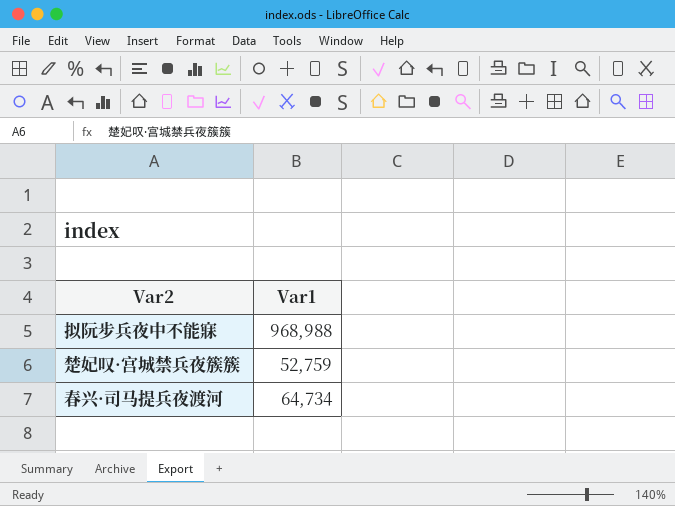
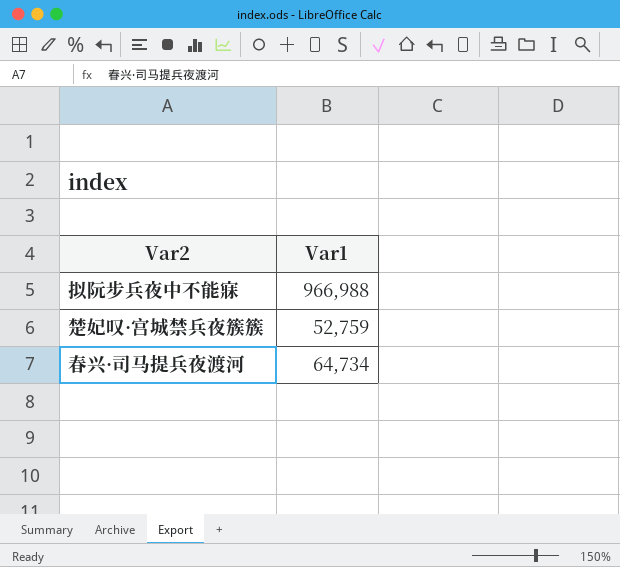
拟阮步兵夜中不能寐 | Var1: 968,988 -> 966,988

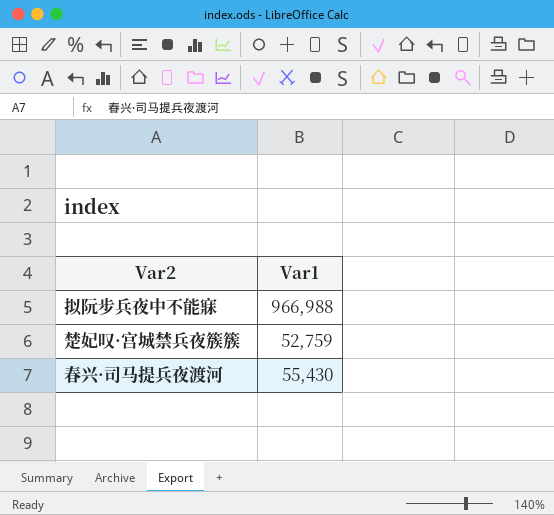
春兴·司马提兵夜渡河 | Var1: 64,734 -> 55,430

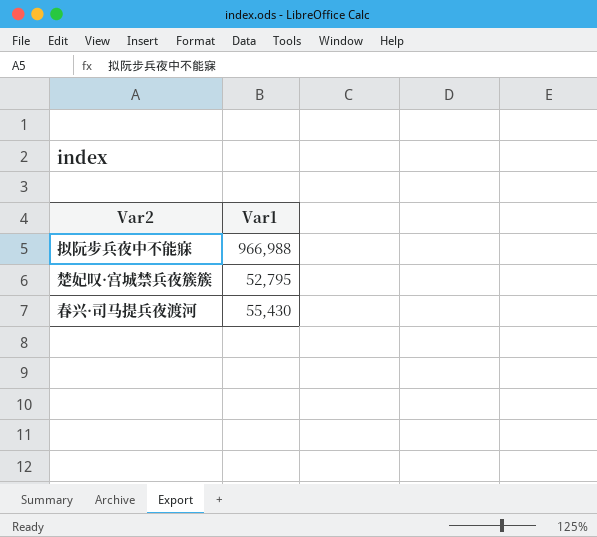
楚妃叹·宫城禁兵夜簇簇 | Var1: 52,759 -> 52,795

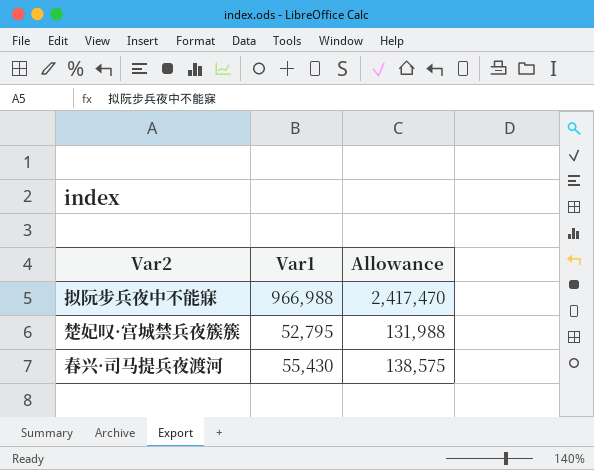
column Allowance | formula: none -> [Var1] * 2.5

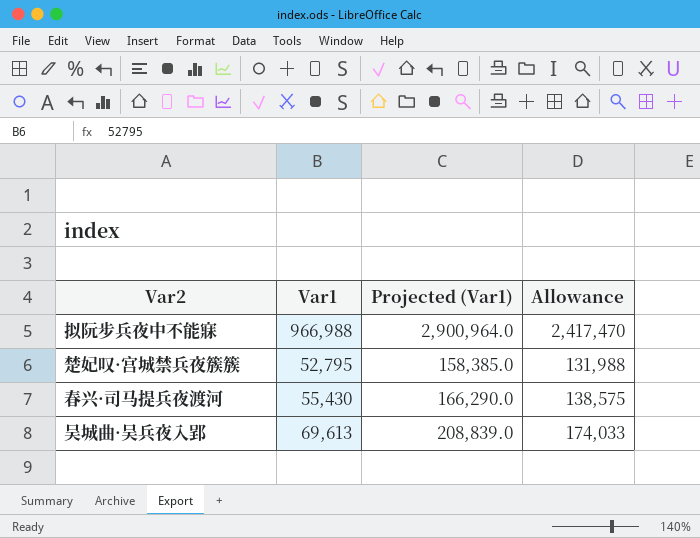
column Projected (Var1) | formula: none -> [Var1] * 3
row 吴城曲·吴兵夜入郢: none -> 69,613 | 208,839.0 | 174,033

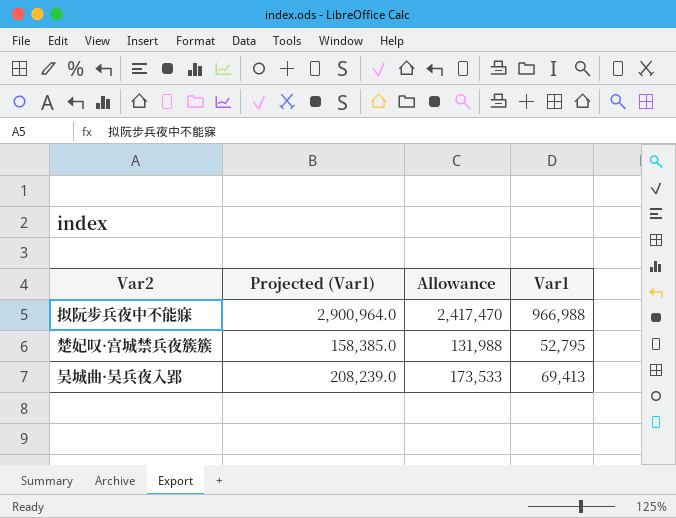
column Var1 | position: 2 -> 4
row 春兴·司马提兵夜渡河: 55,430 | 166,290.0 | 138,575 -> none
吴城曲·吴兵夜入郢 | Projected (Var1): 208,839.0 -> 208,239.0
吴城曲·吴兵夜入郢 | Allowance: 174,033 -> 173,533
吴城曲·吴兵夜入郢 | Var1: 69,613 -> 69,413

